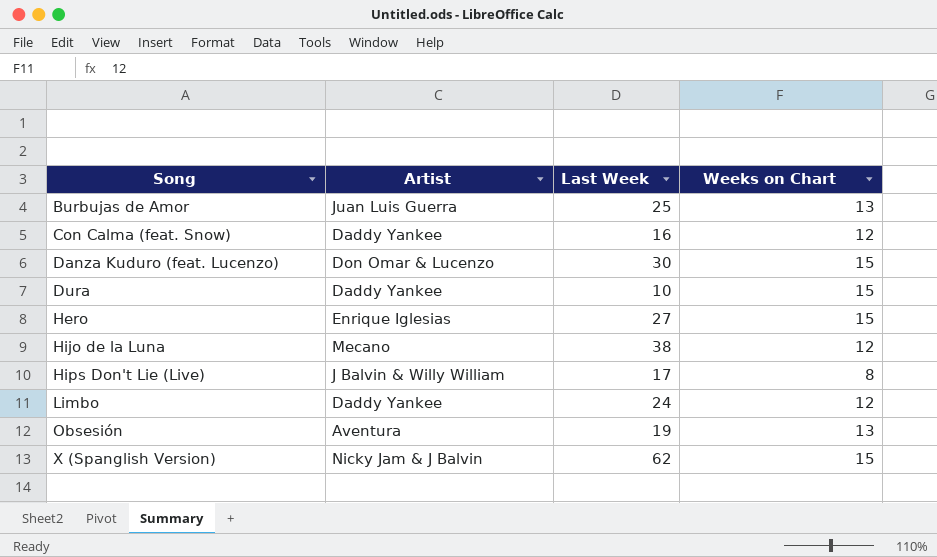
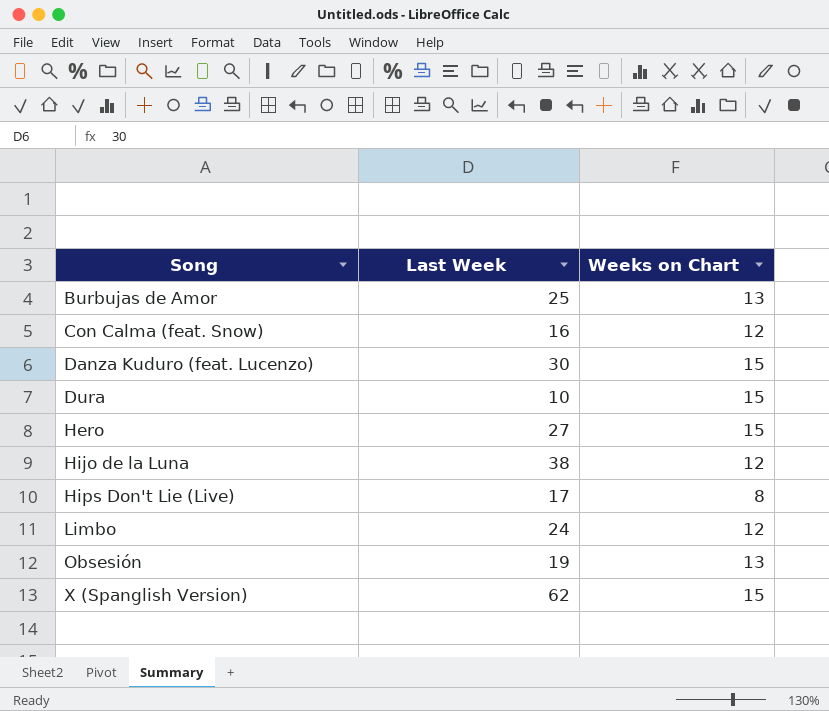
column Artist | position: 2 -> none

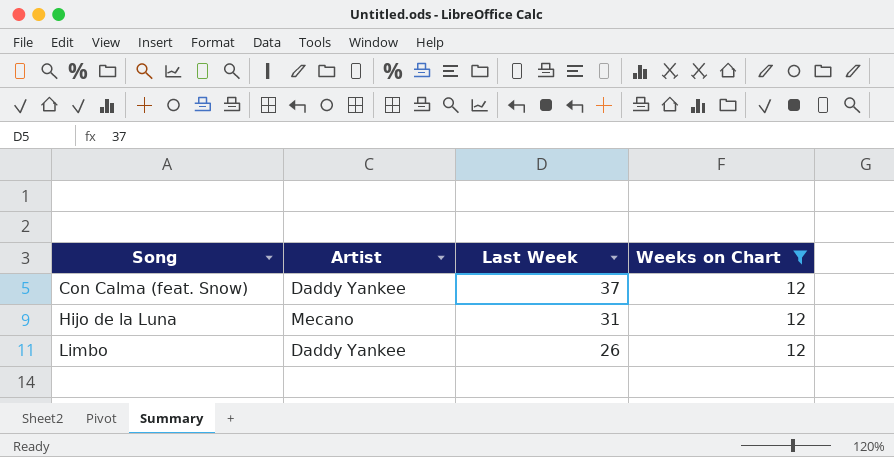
filter: none -> Weeks on Chart = 12
column Artist | position: none -> 2
Con Calma (feat. Snow) | Last Week: 16 -> 37
Hijo de la Luna | Last Week: 38 -> 31
Limbo | Last Week: 24 -> 26

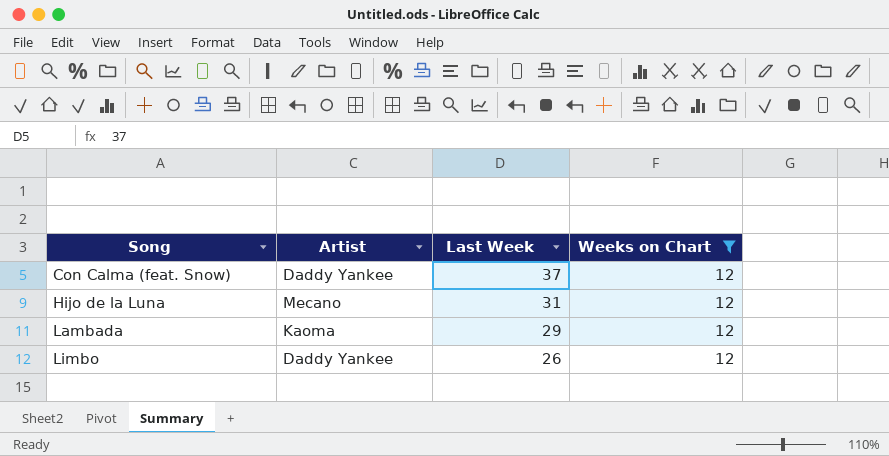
row Lambada: none -> Kaoma | 29 | 12

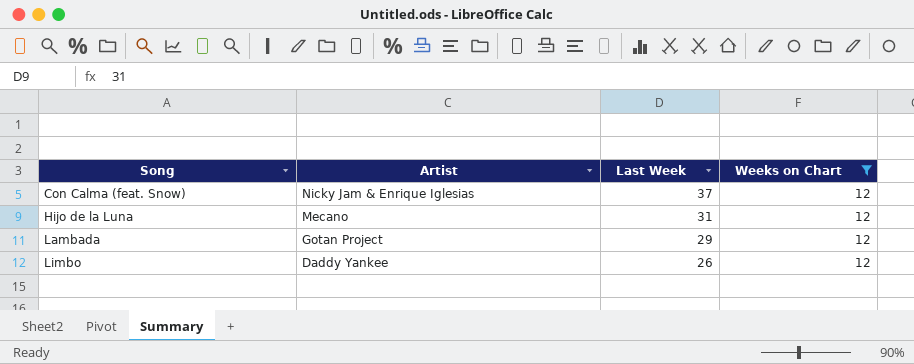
Con Calma (feat. Snow) | Artist: Daddy Yankee -> Nicky Jam & Enrique Iglesias
Lambada | Artist: Kaoma -> Gotan Project

